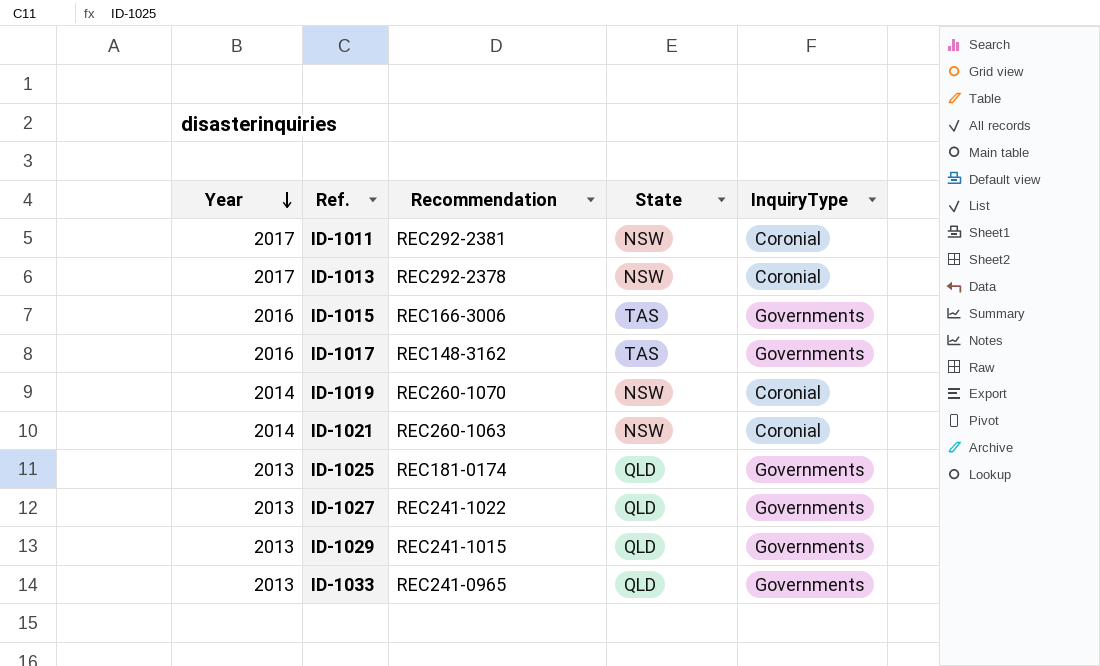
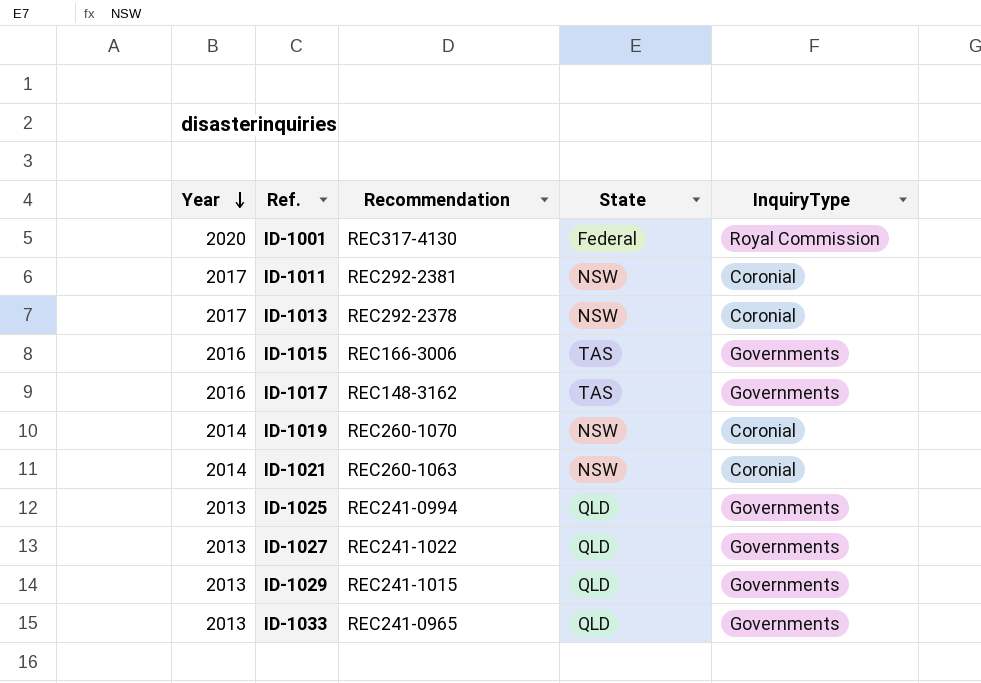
row ID-1001: none -> 2020 | REC317-4130 | Federal | Royal Commission
ID-1025 | Recommendation: REC181-0174 -> REC241-0994

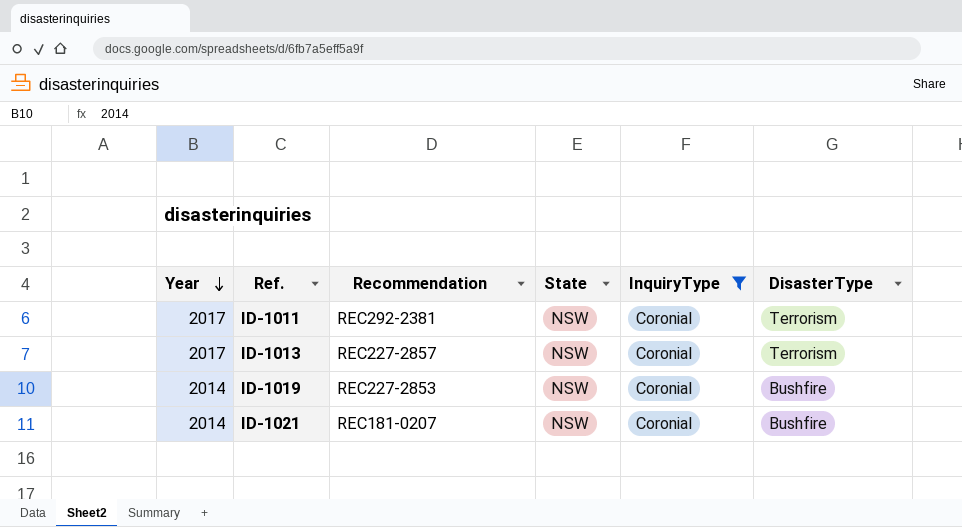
filter: none -> InquiryType = Coronial
column DisasterType | position: none -> 6
ID-1013 | Recommendation: REC292-2378 -> REC227-2857
ID-1019 | Recommendation: REC260-1070 -> REC227-2853
ID-1021 | Recommendation: REC260-1063 -> REC181-0207

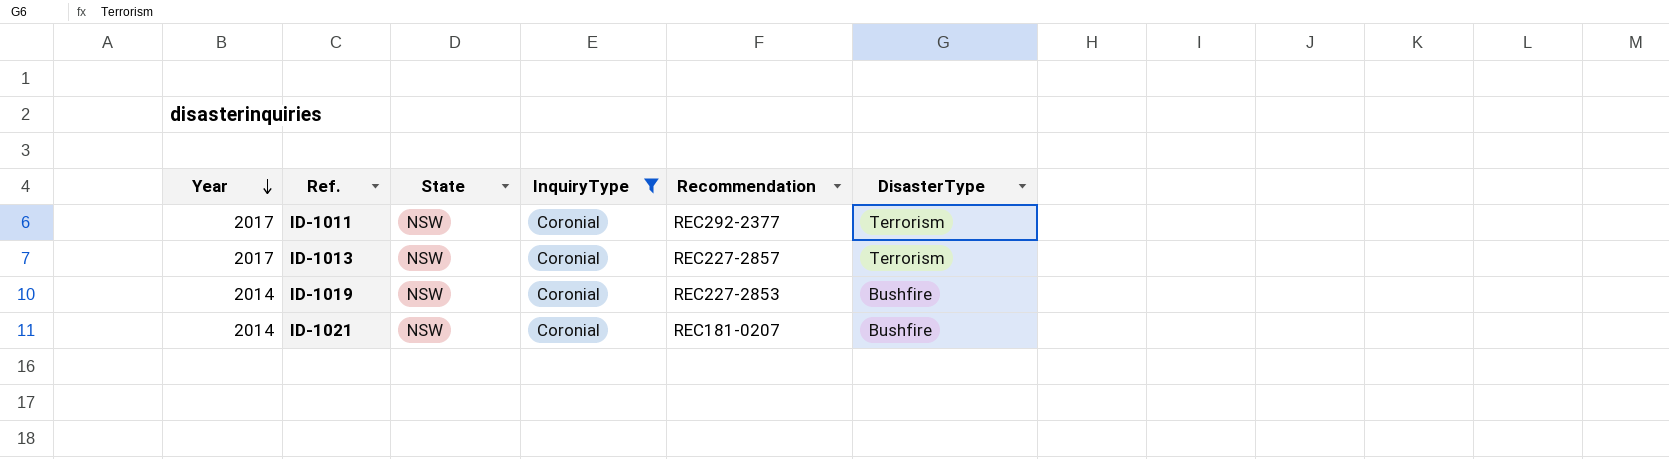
column Recommendation | position: 3 -> 5
ID-1011 | Recommendation: REC292-2381 -> REC292-2377

